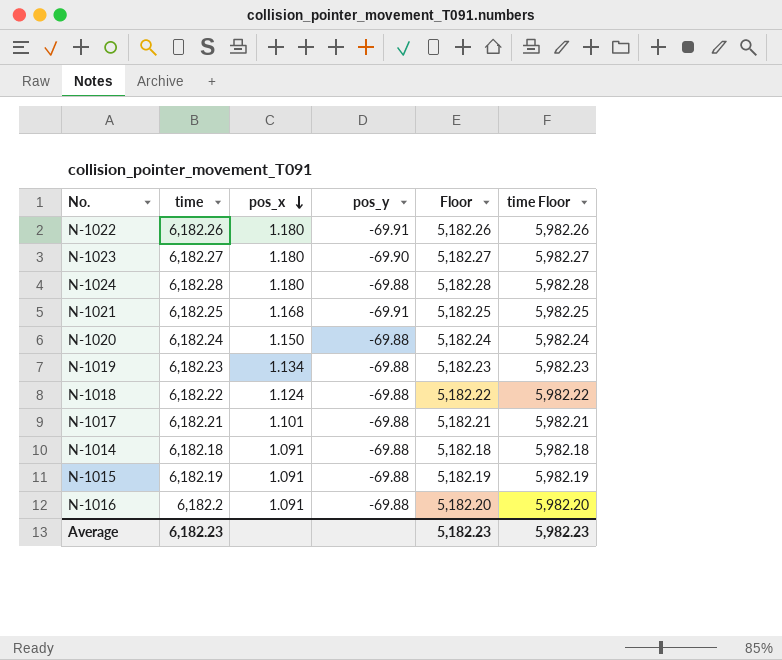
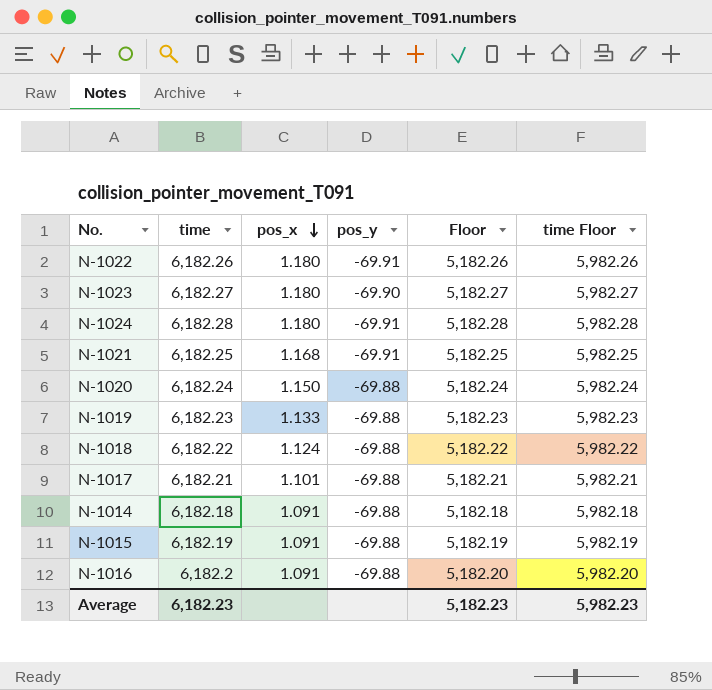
N-1024 | pos_y: -69.88 -> -69.91
N-1019 | pos_x: 1.134 -> 1.133

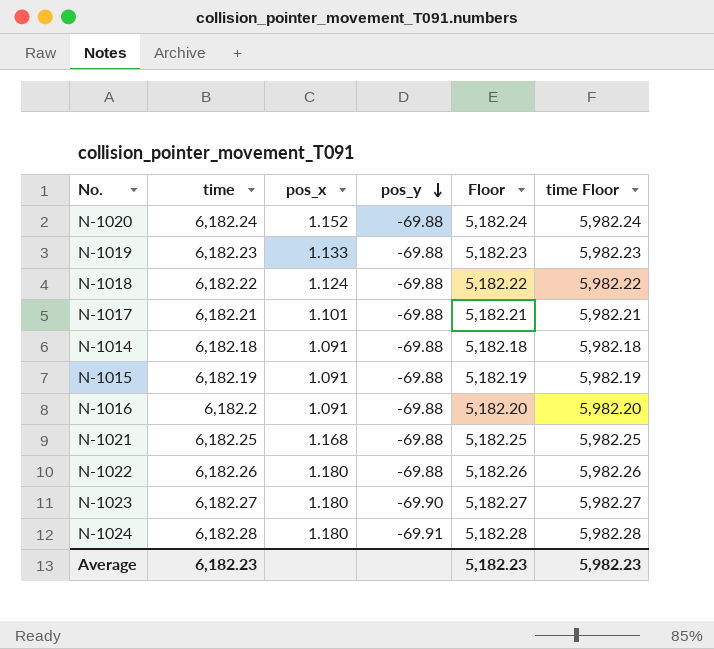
row order: pos_x descending -> pos_y descending
N-1020 | pos_x: 1.150 -> 1.152
N-1021 | pos_y: -69.91 -> -69.88
N-1022 | pos_y: -69.91 -> -69.88

